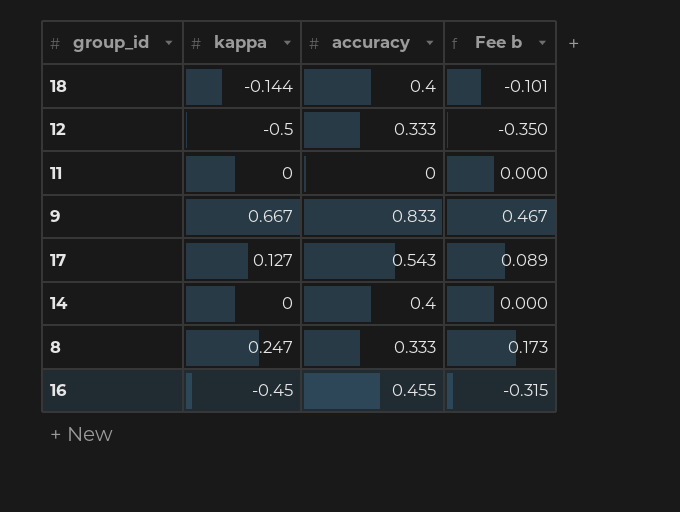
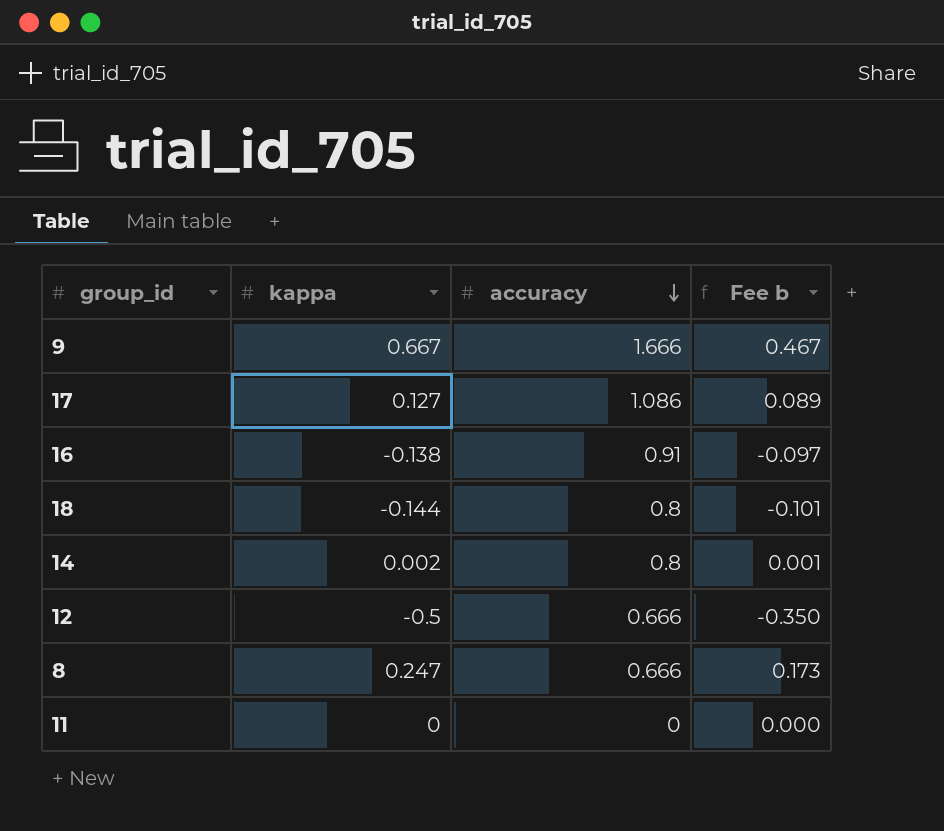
row order: none -> accuracy descending
9 | accuracy: 0.833 -> 1.666
17 | accuracy: 0.543 -> 1.086
16 | kappa: -0.45 -> -0.138
16 | accuracy: 0.455 -> 0.91
16 | Fee b: -0.315 -> -0.097
18 | accuracy: 0.4 -> 0.8
14 | kappa: 0 -> 0.002
14 | accuracy: 0.4 -> 0.8
14 | Fee b: 0.000 -> 0.001
12 | accuracy: 0.333 -> 0.666
8 | accuracy: 0.333 -> 0.666

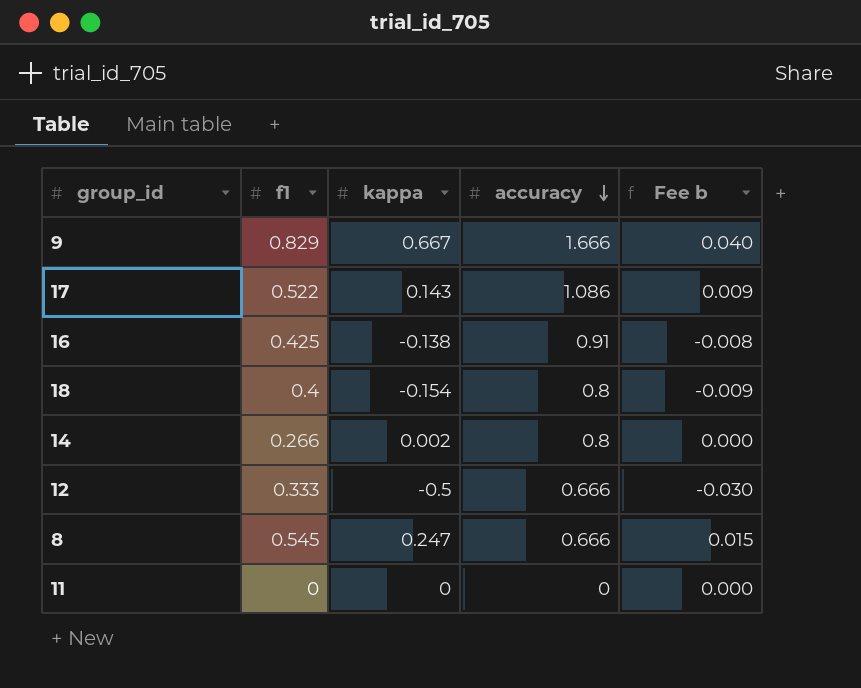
column f1 | position: none -> 2
column Fee b | formula: [kappa] * 0.7 -> [kappa] * 0.06
17 | kappa: 0.127 -> 0.143
18 | kappa: -0.144 -> -0.154

